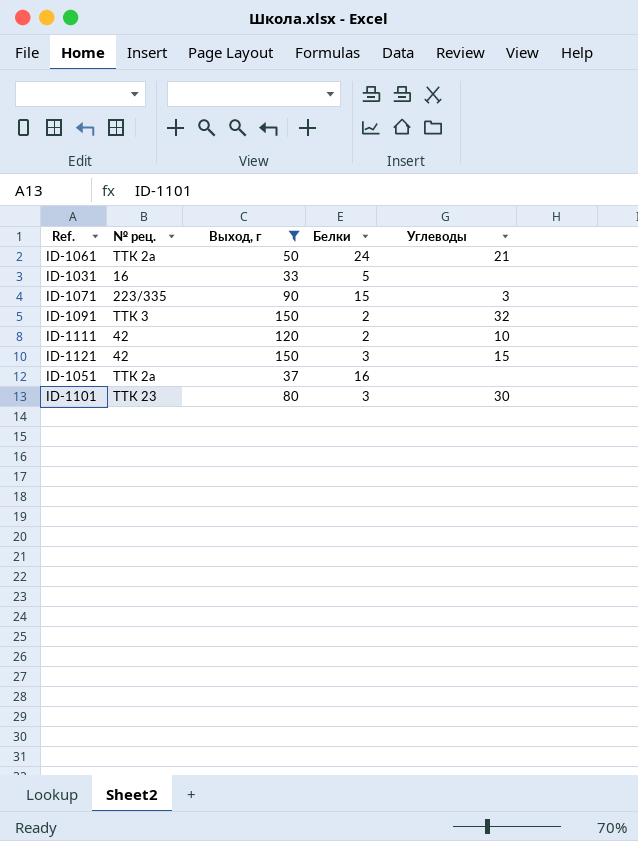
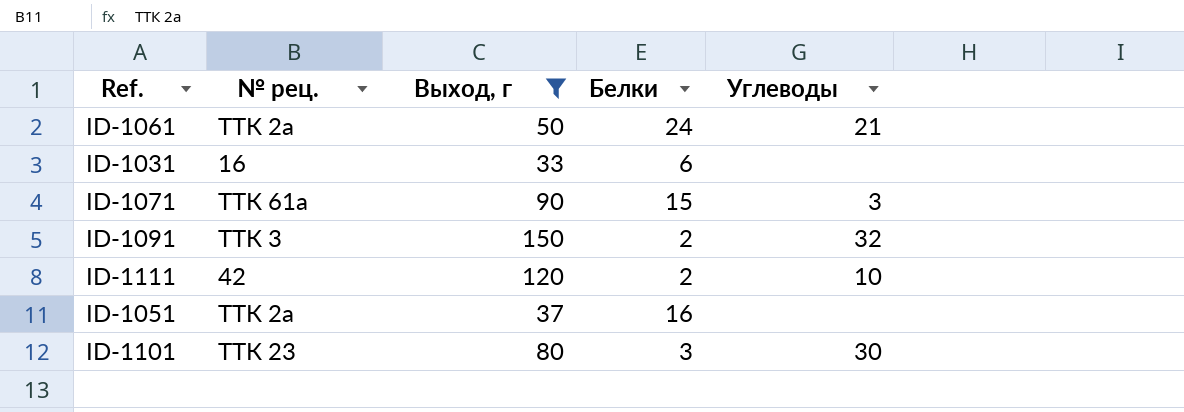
row ID-1121: 42 | 150 | 3 | 15 -> none
ID-1031 | Белки: 5 -> 6
ID-1071 | № рец.: 223/335 -> ТТК 61а

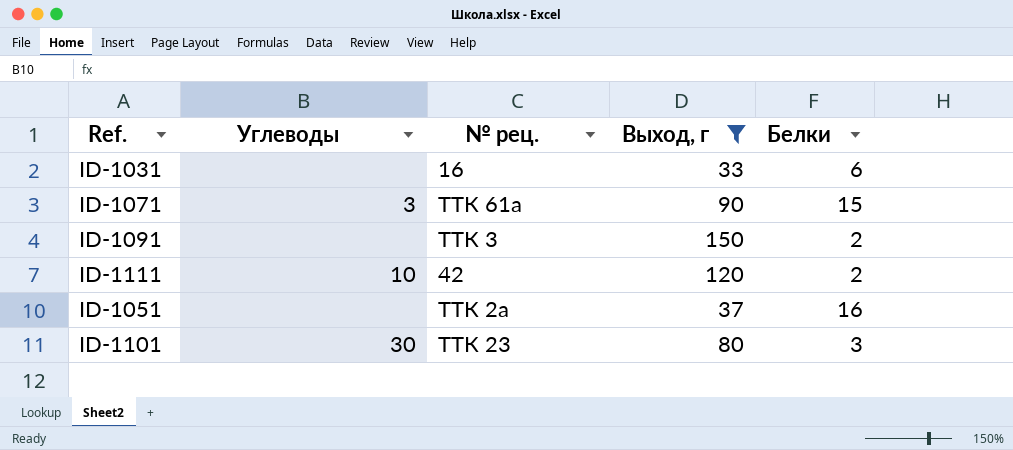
column Углеводы | position: 5 -> 2
row ID-1061: ТТК 2а | 50 | 24 | 21 -> none
ID-1091 | Углеводы: 32 -> none

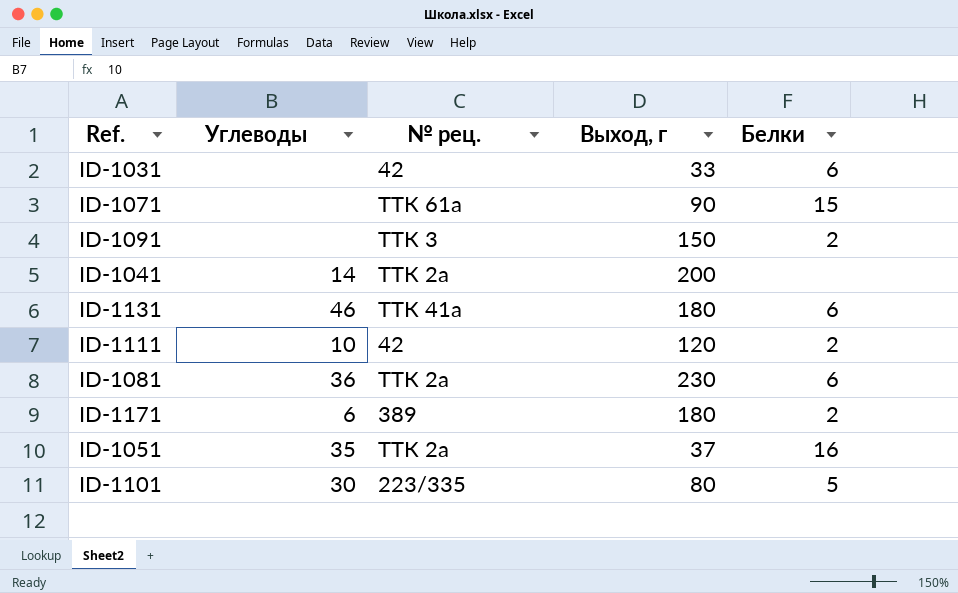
filter: Выход, г <= 150 -> none
ID-1031 | № рец.: 16 -> 42
ID-1071 | Углеводы: 3 -> none
ID-1051 | Углеводы: none -> 35
ID-1101 | № рец.: ТТК 23 -> 223/335
ID-1101 | Белки: 3 -> 5

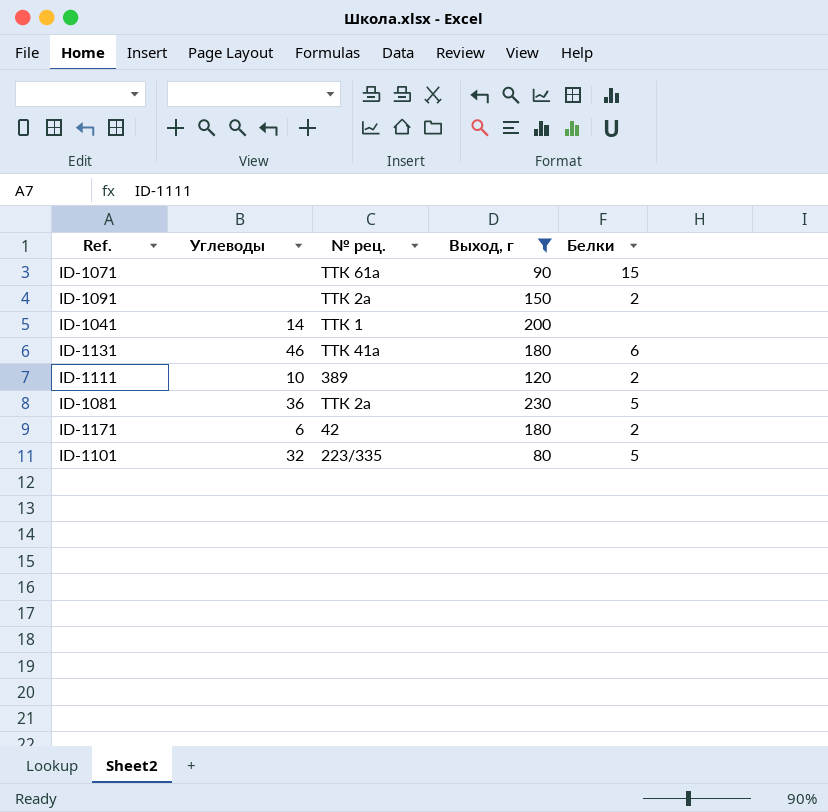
filter: none -> Выход, г >= 80
ID-1091 | № рец.: ТТК 3 -> ТТК 2а
ID-1041 | № рец.: ТТК 2а -> ТТК 1
ID-1111 | № рец.: 42 -> 389
ID-1081 | Белки: 6 -> 5
ID-1171 | № рец.: 389 -> 42
ID-1101 | Углеводы: 30 -> 32

